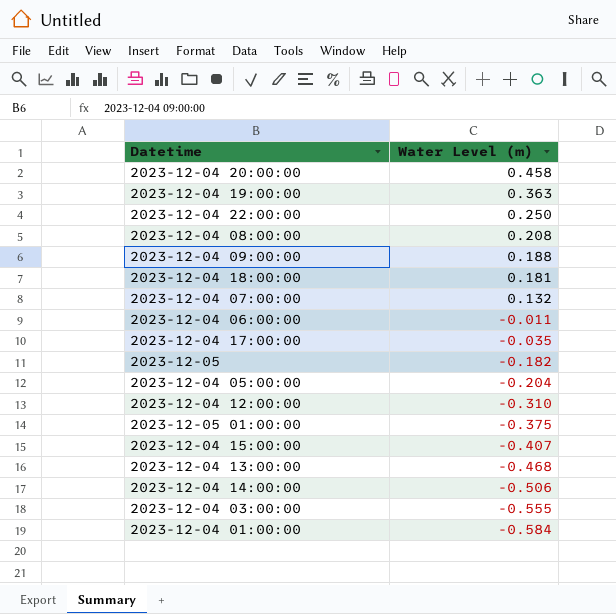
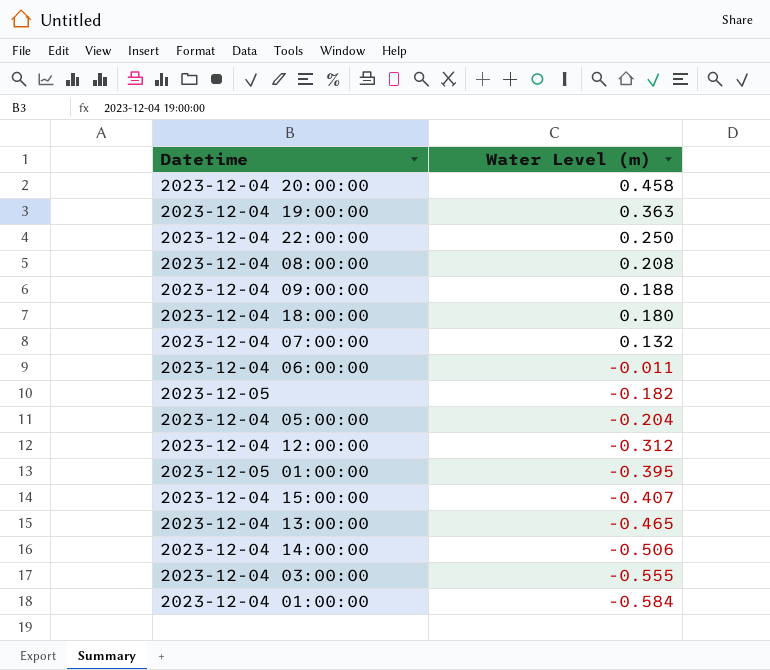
row 2023-12-04 17:00:00: -0.035 -> none
2023-12-04 18:00:00 | Water Level (m): 0.181 -> 0.180
2023-12-04 12:00:00 | Water Level (m): -0.310 -> -0.312
2023-12-05 01:00:00 | Water Level (m): -0.375 -> -0.395
2023-12-04 13:00:00 | Water Level (m): -0.468 -> -0.465

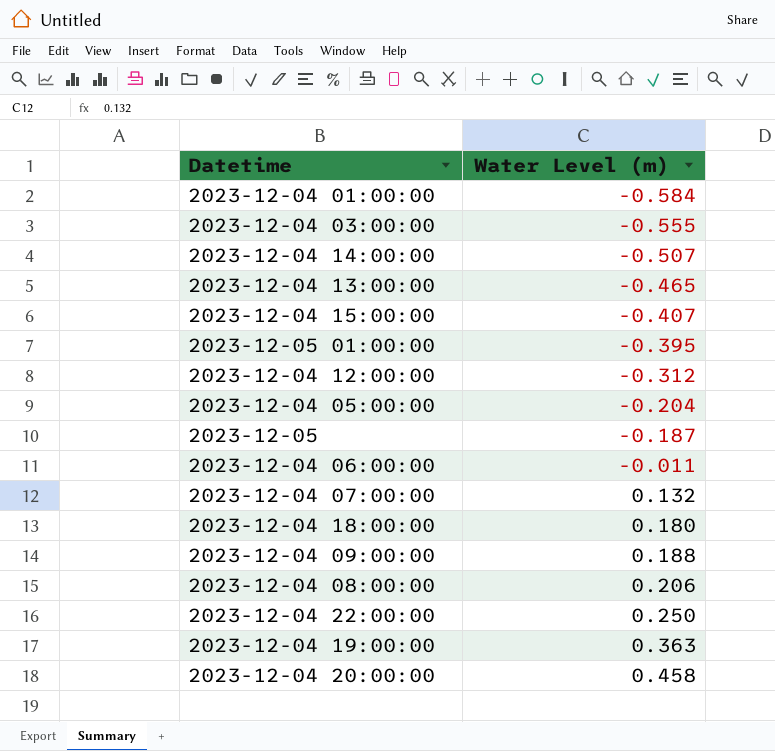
row order: Water Level (m) descending -> Water Level (m) ascending
2023-12-04 14:00:00 | Water Level (m): -0.506 -> -0.507
2023-12-05 | Water Level (m): -0.182 -> -0.187
2023-12-04 08:00:00 | Water Level (m): 0.208 -> 0.206

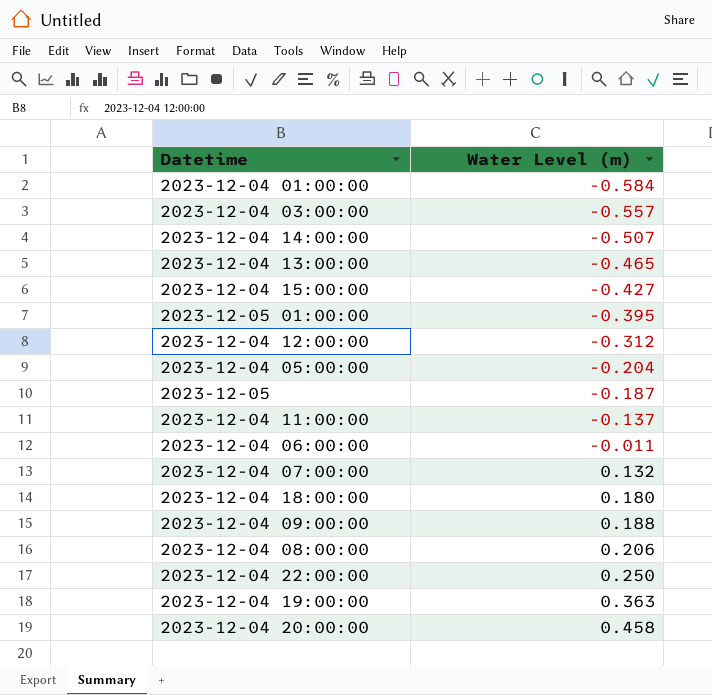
2023-12-04 03:00:00 | Water Level (m): -0.555 -> -0.557
2023-12-04 15:00:00 | Water Level (m): -0.407 -> -0.427
row 2023-12-04 11:00:00: none -> -0.137

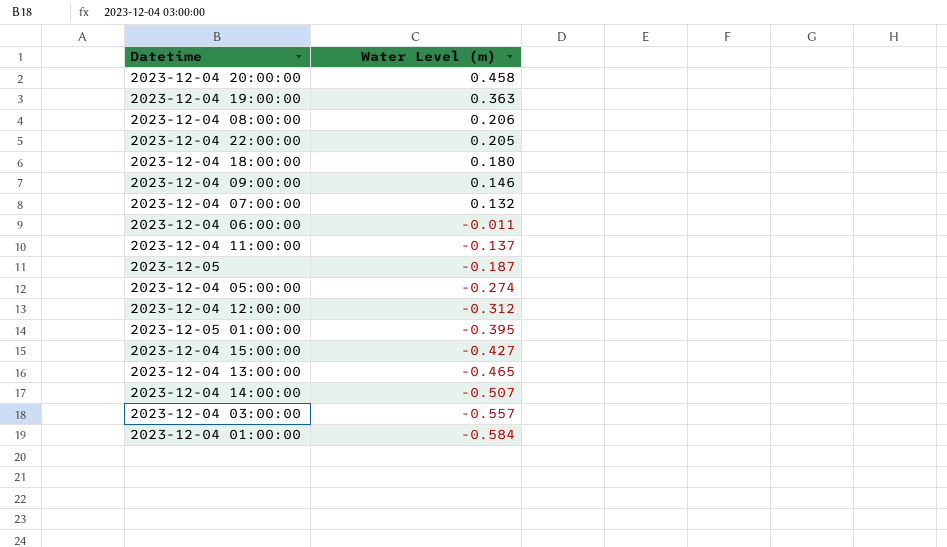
row order: Water Level (m) ascending -> Water Level (m) descending
2023-12-04 22:00:00 | Water Level (m): 0.250 -> 0.205
2023-12-04 09:00:00 | Water Level (m): 0.188 -> 0.146
2023-12-04 05:00:00 | Water Level (m): -0.204 -> -0.274

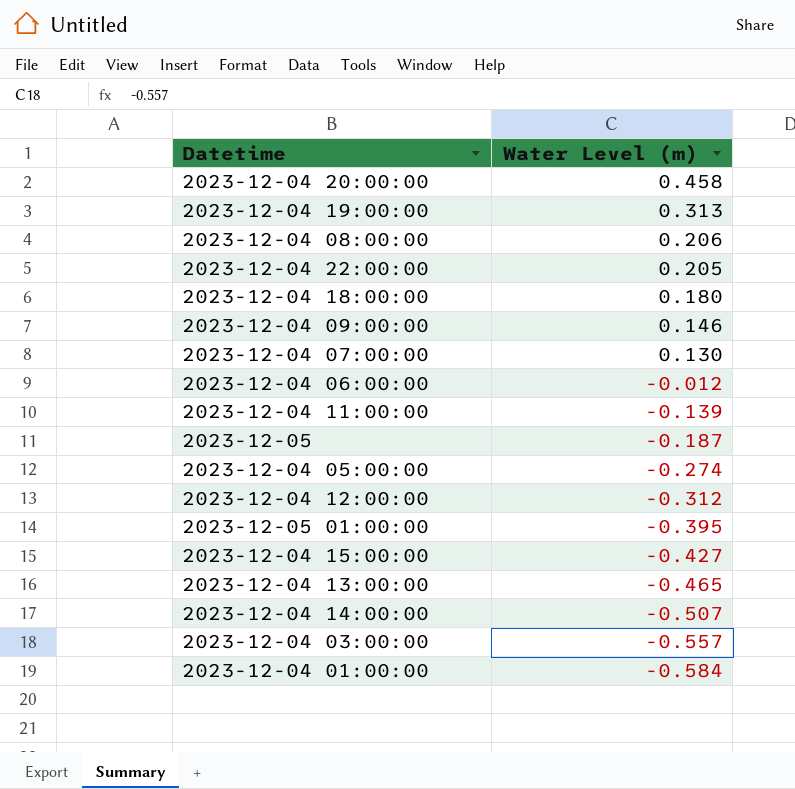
2023-12-04 19:00:00 | Water Level (m): 0.363 -> 0.313
2023-12-04 07:00:00 | Water Level (m): 0.132 -> 0.130
2023-12-04 06:00:00 | Water Level (m): -0.011 -> -0.012
2023-12-04 11:00:00 | Water Level (m): -0.137 -> -0.139

